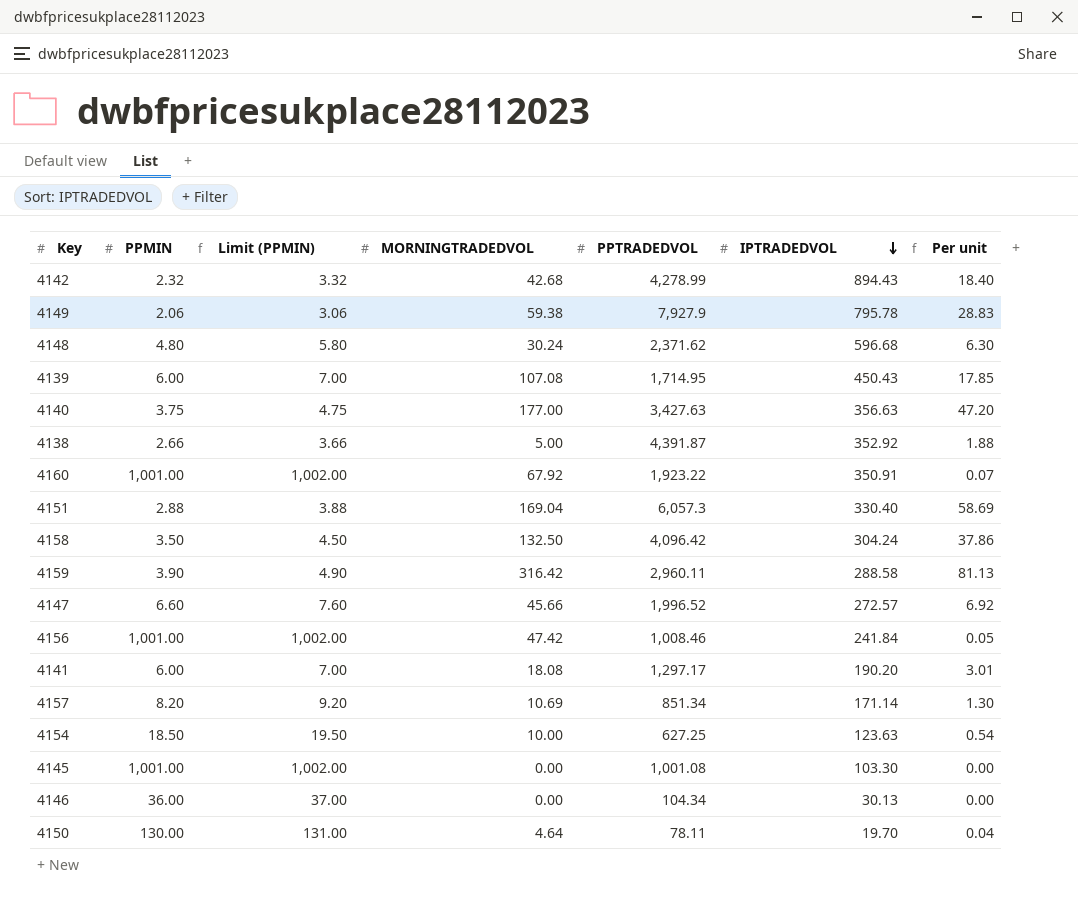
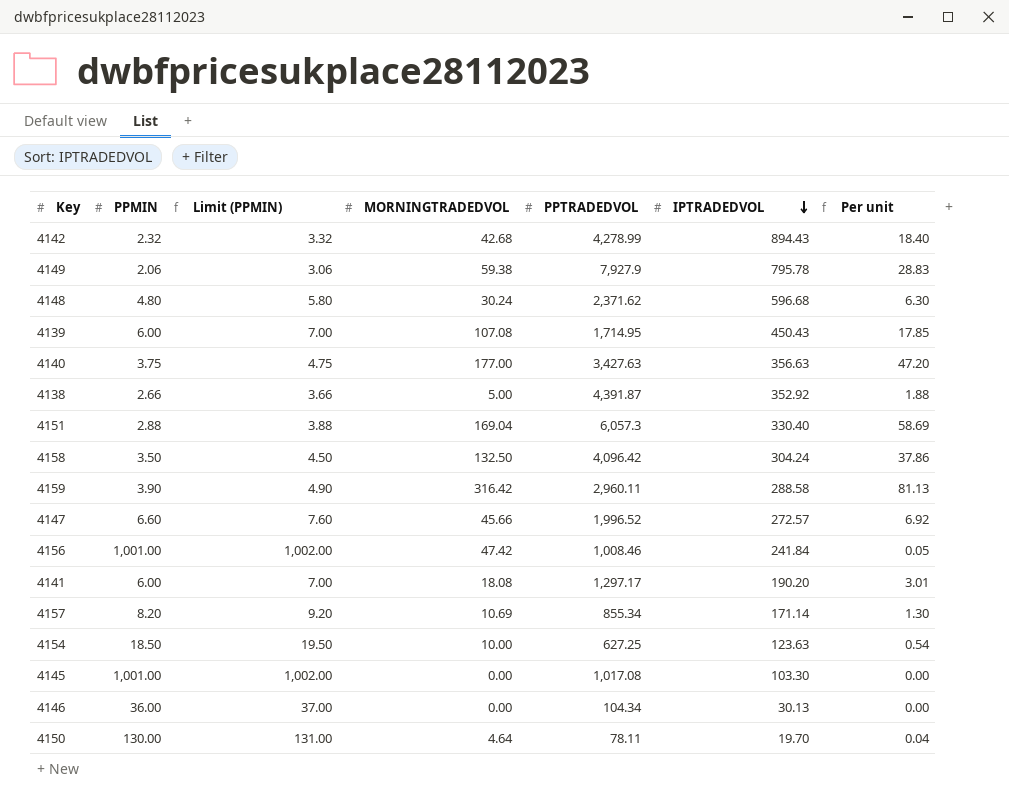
row 4160: 1,001.00 | 1,002.00 | 67.92 | 1,923.22 | 350.91 | 0.07 -> none
4157 | PPTRADEDVOL: 851.34 -> 855.34
4145 | PPTRADEDVOL: 1,001.08 -> 1,017.08

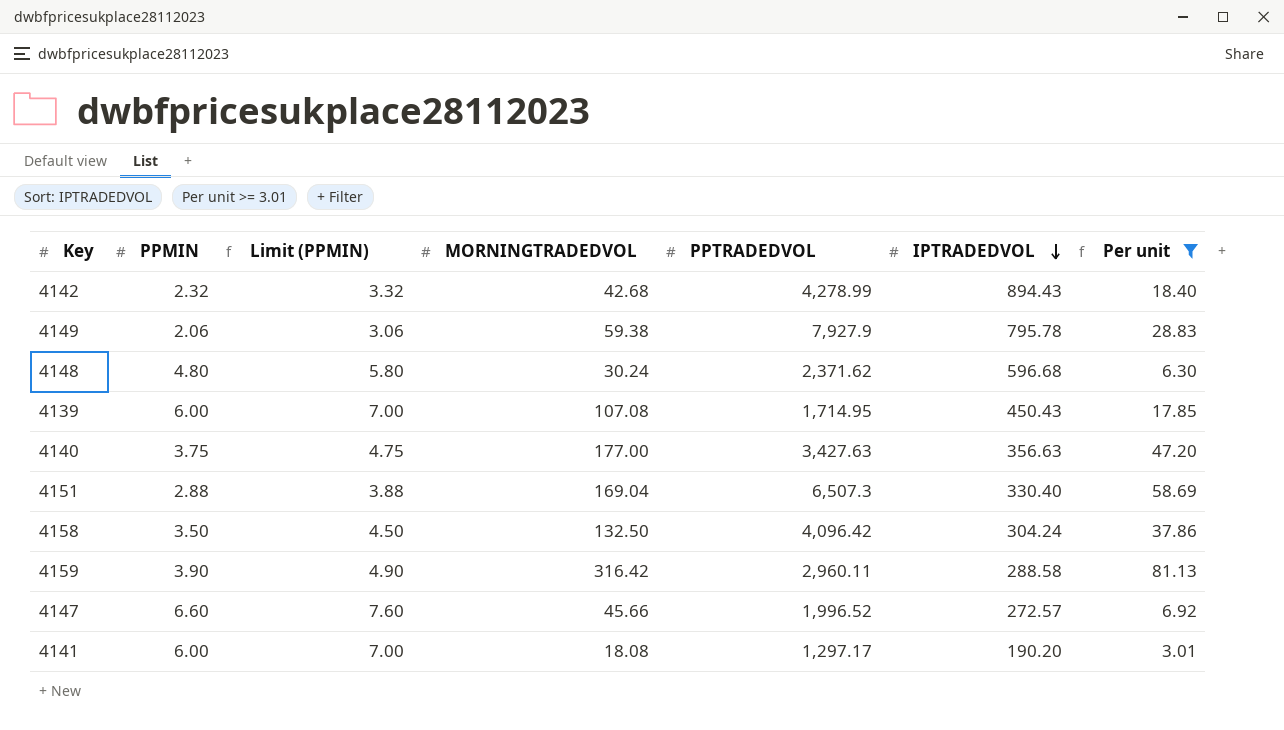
filter: none -> Per unit >= 3.01
4151 | PPTRADEDVOL: 6,057.3 -> 6,507.3

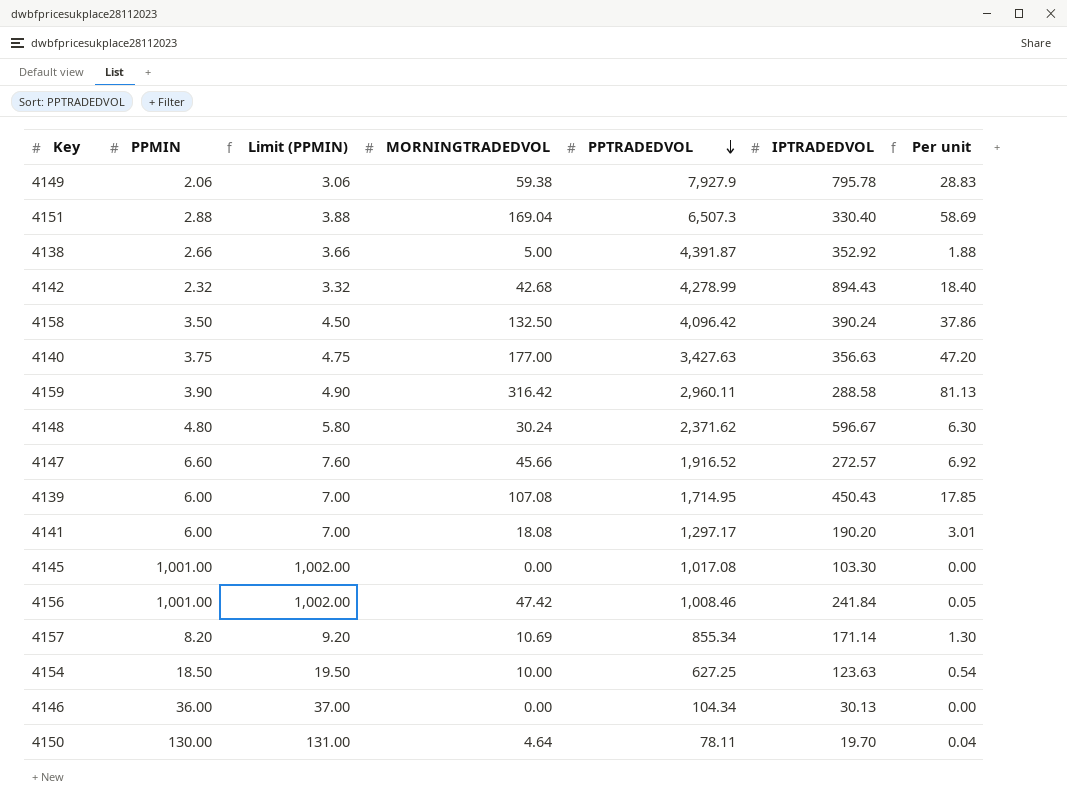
filter: Per unit >= 3.01 -> none
row order: IPTRADEDVOL descending -> PPTRADEDVOL descending
4158 | IPTRADEDVOL: 304.24 -> 390.24
4148 | IPTRADEDVOL: 596.68 -> 596.67
4147 | PPTRADEDVOL: 1,996.52 -> 1,916.52

